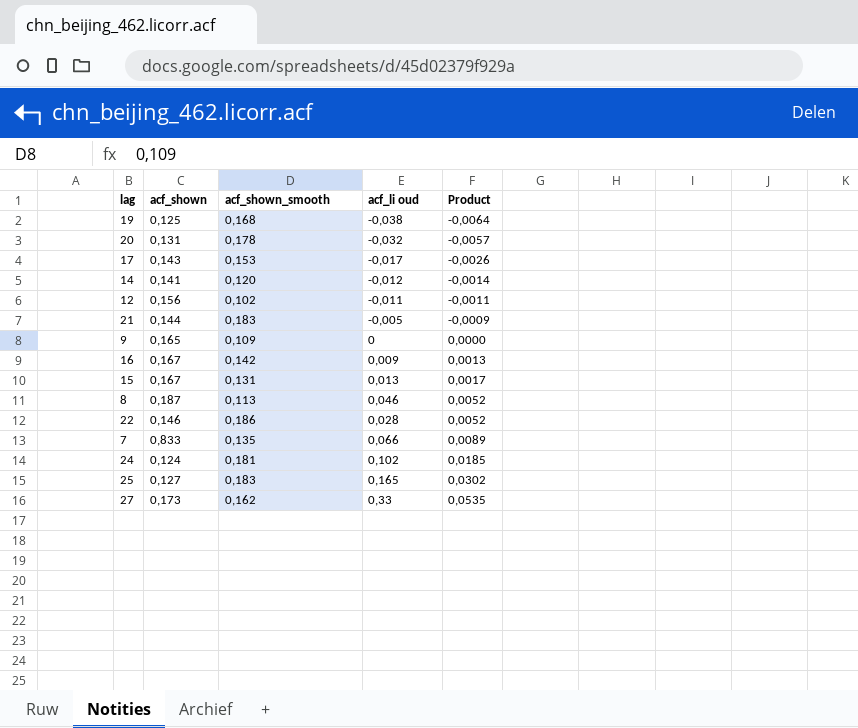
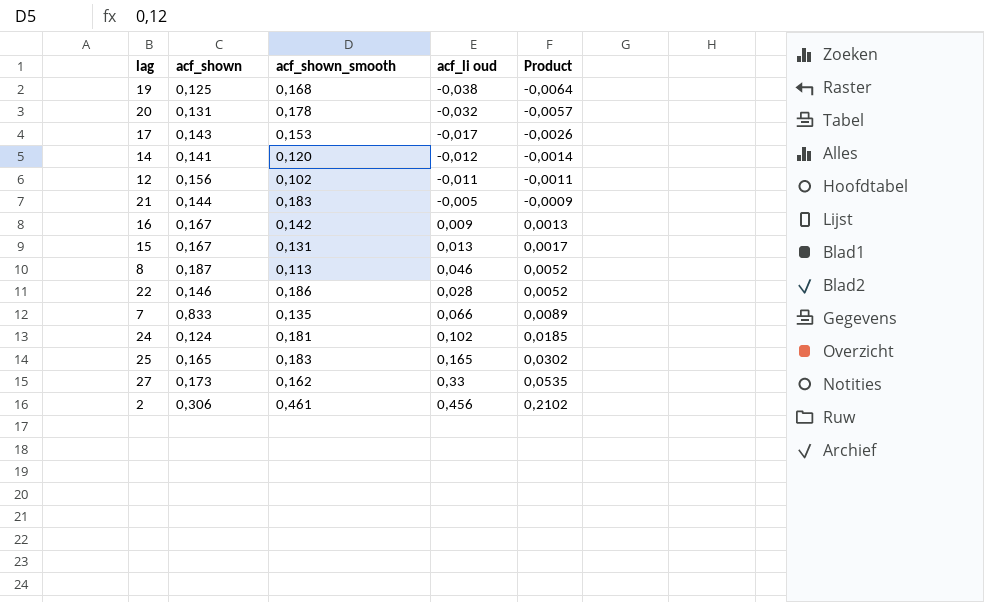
row 9: 0,165 | 0,109 | 0 | 0,0000 -> none
25 | acf_shown: 0,127 -> 0,165
row 2: none -> 0,306 | 0,461 | 0,456 | 0,2102

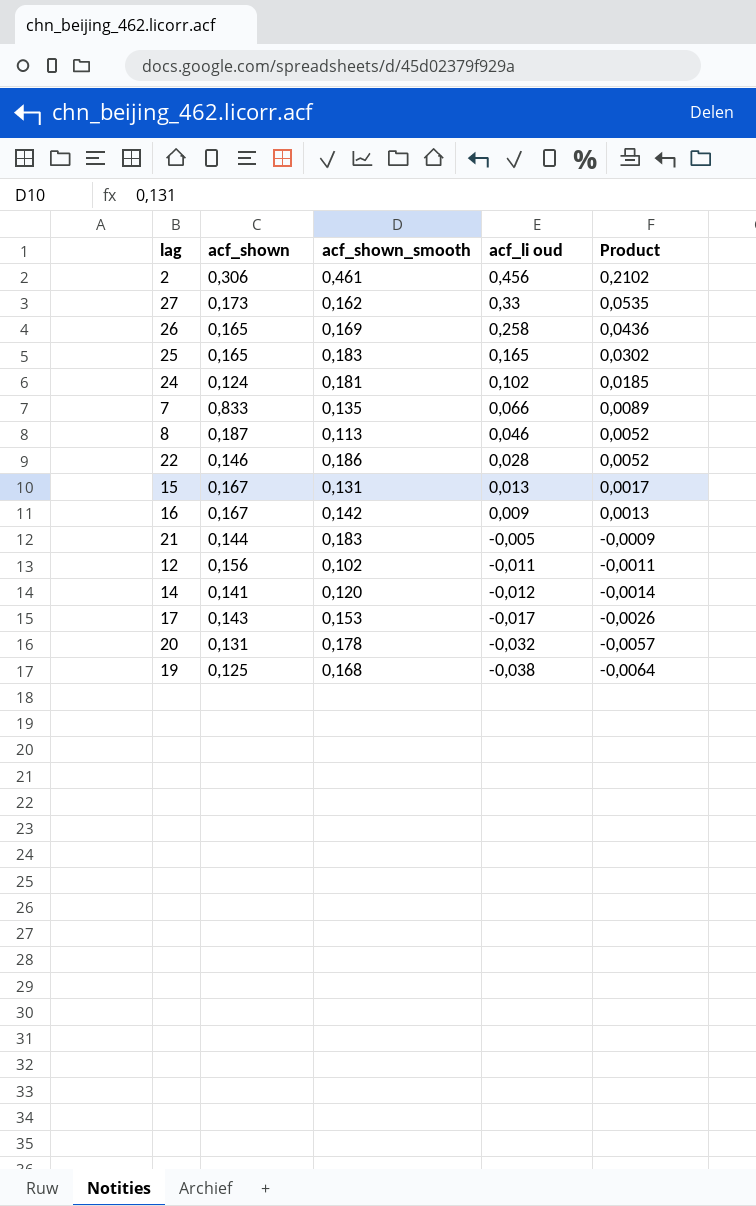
row order: Product ascending -> acf_li oud descending
row 26: none -> 0,165 | 0,169 | 0,258 | 0,0436

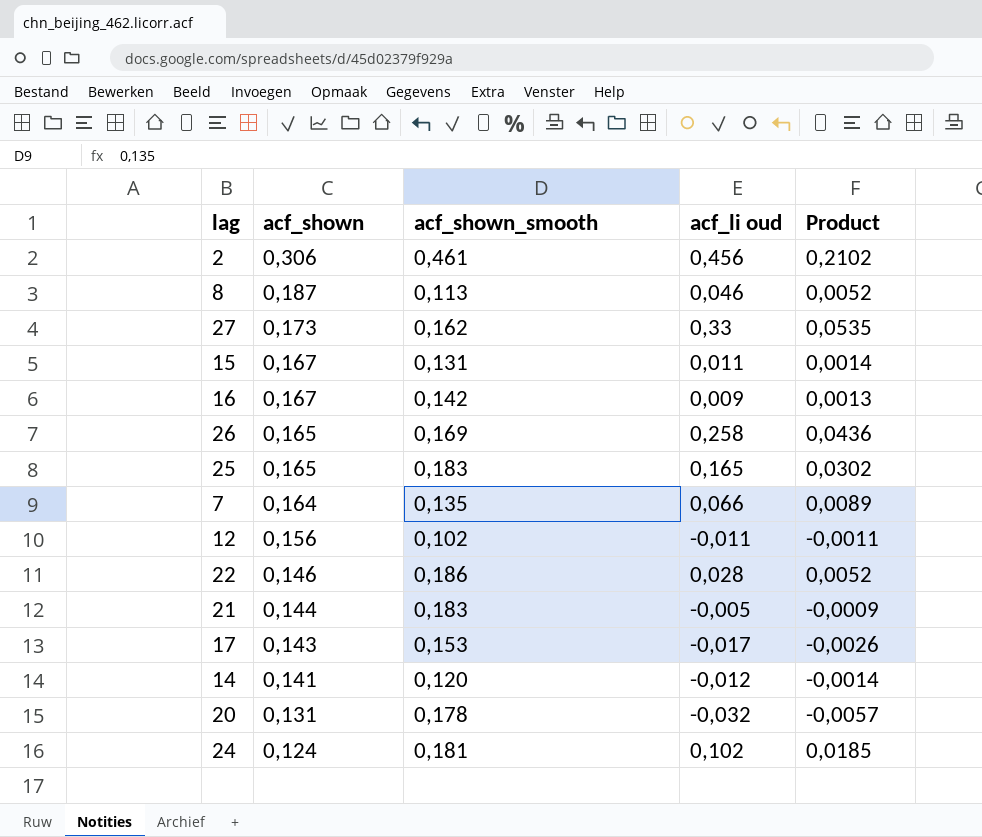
row order: acf_li oud descending -> acf_shown descending
row 19: 0,125 | 0,168 | -0,038 | -0,0064 -> none
15 | acf_li oud: 0,013 -> 0,011
15 | Product: 0,0017 -> 0,0014
7 | acf_shown: 0,833 -> 0,164

